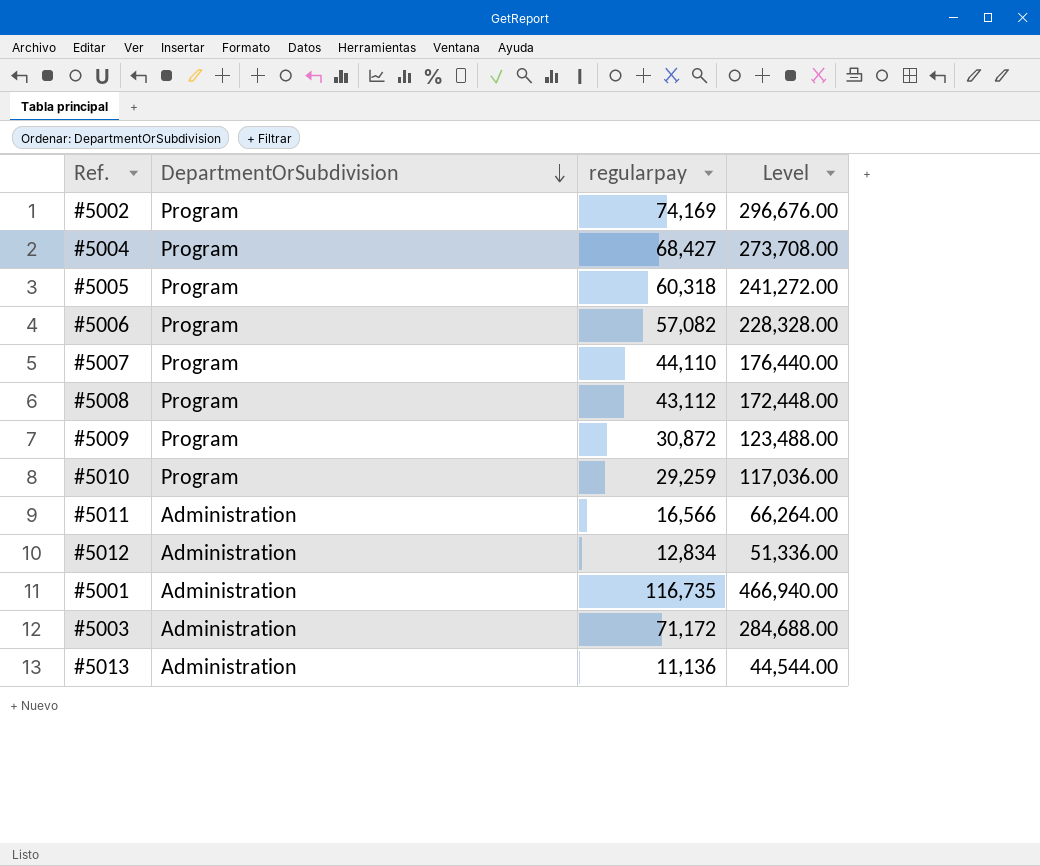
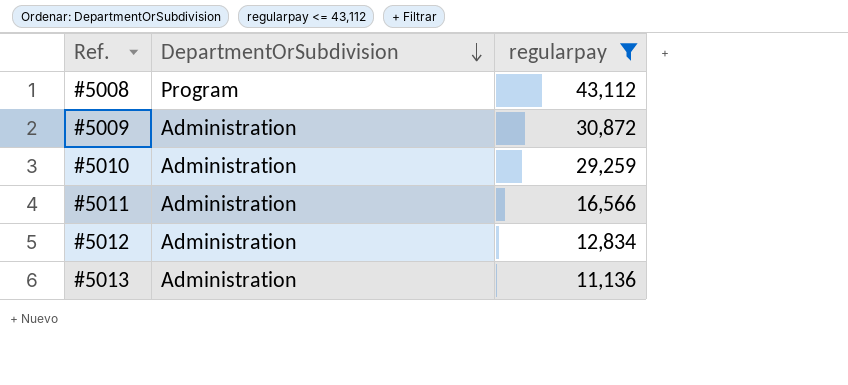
filter: none -> regularpay <= 43,112
column Level | formula: [regularpay] * 4 -> none
#5009 | DepartmentOrSubdivision: Program -> Administration
#5010 | DepartmentOrSubdivision: Program -> Administration

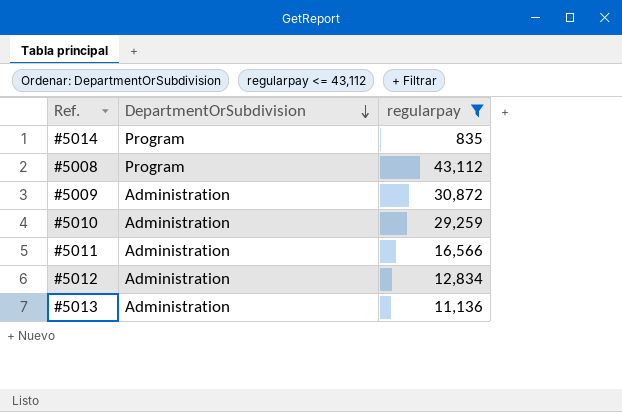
row #5014: none -> Program | 835

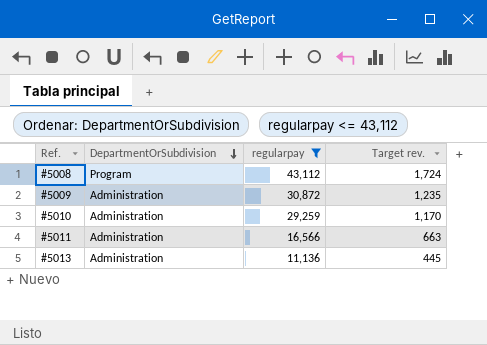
column Target rev. | formula: none -> [regularpay] * 0.04
row #5014: Program | 835 -> none
row #5012: Administration | 12,834 -> none

